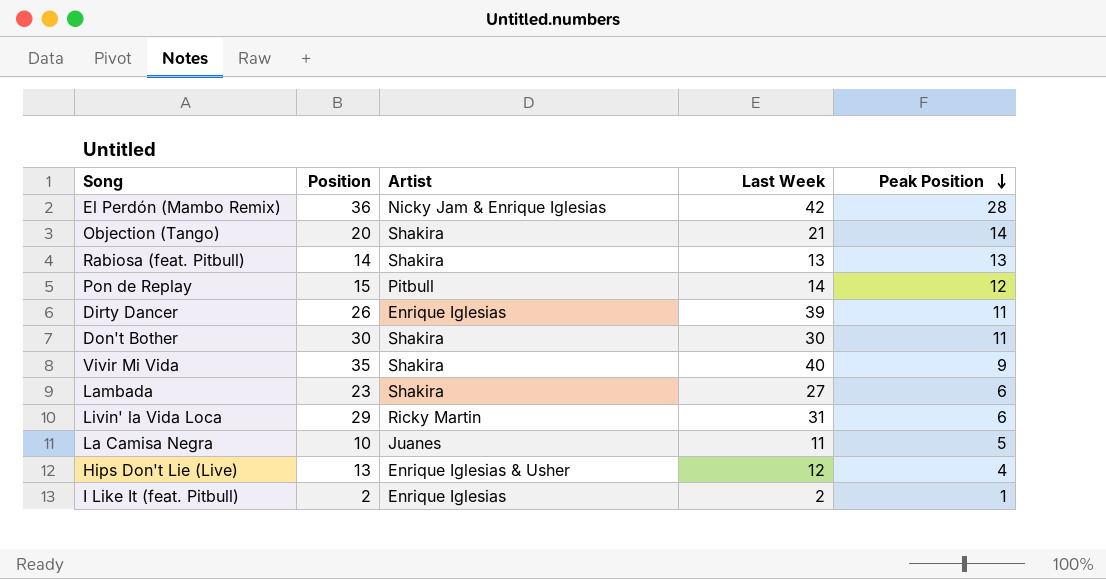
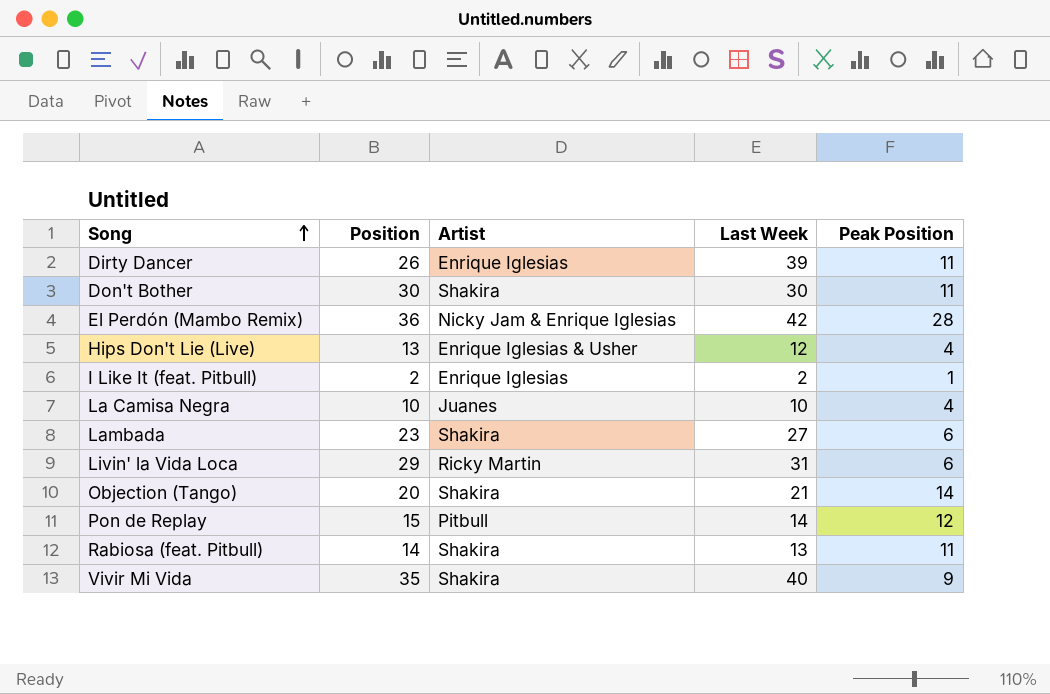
row order: Peak Position descending -> Song ascending
La Camisa Negra | Last Week: 11 -> 10
La Camisa Negra | Peak Position: 5 -> 4
Rabiosa (feat. Pitbull) | Peak Position: 13 -> 11

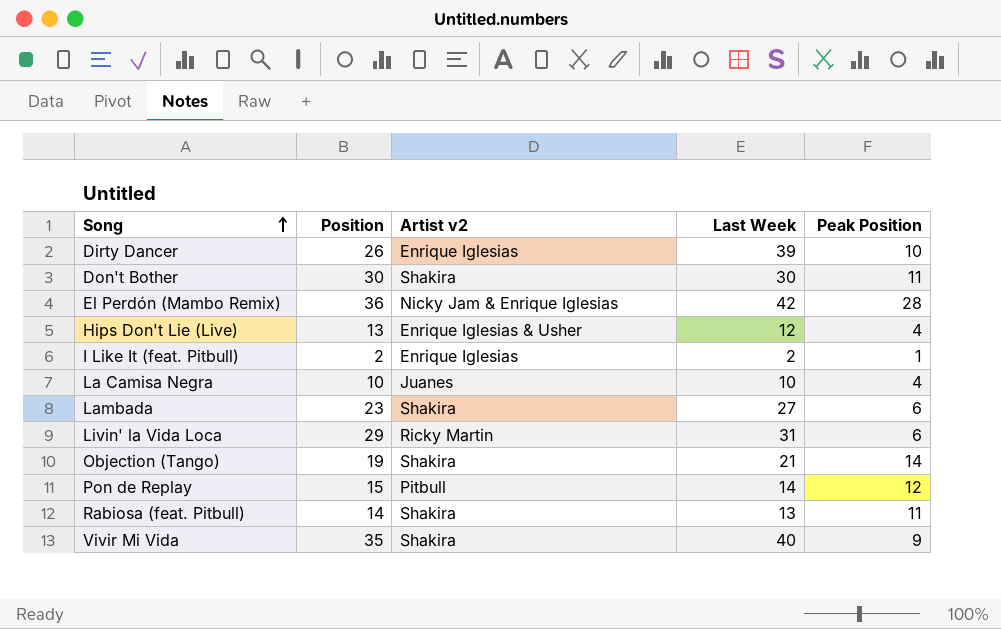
column name: Artist -> Artist v2
Dirty Dancer | Peak Position: 11 -> 10
Objection (Tango) | Position: 20 -> 19

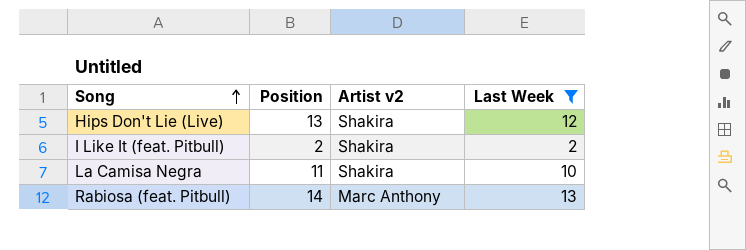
filter: none -> Last Week <= 13
column Peak Position | position: 5 -> none
Hips Don't Lie (Live) | Artist v2: Enrique Iglesias & Usher -> Shakira
I Like It (feat. Pitbull) | Artist v2: Enrique Iglesias -> Shakira
La Camisa Negra | Position: 10 -> 11
La Camisa Negra | Artist v2: Juanes -> Shakira
Rabiosa (feat. Pitbull) | Artist v2: Shakira -> Marc Anthony

